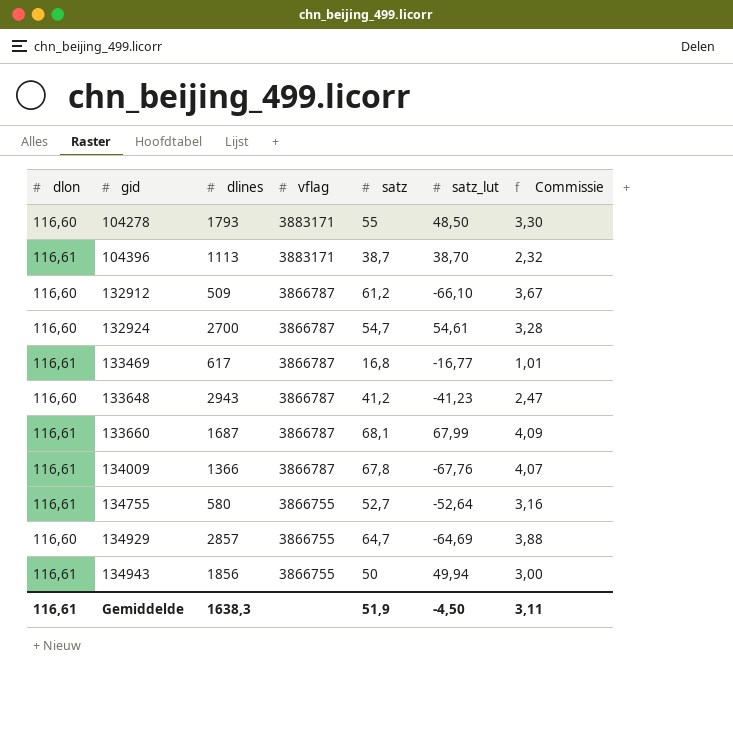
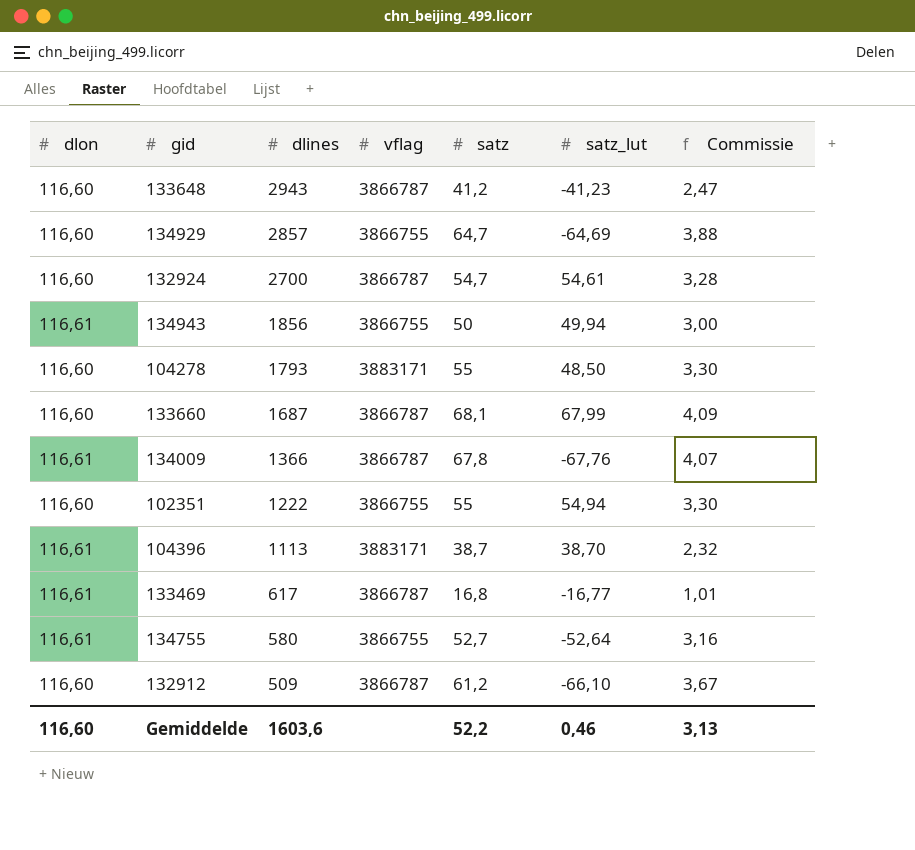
row order: gid ascending -> dlines descending
133660 | dlon: 116,61 -> 116,60
row 102351: none -> 116,60 | 1222 | 3866755 | 55 | 54,94 | 3,30
Gemiddelde | dlon: 116,61 -> 116,60
Gemiddelde | dlines: 1638,3 -> 1603,6
Gemiddelde | satz: 51,9 -> 52,2
Gemiddelde | satz_lut: -4,50 -> 0,46
Gemiddelde | Commissie: 3,11 -> 3,13

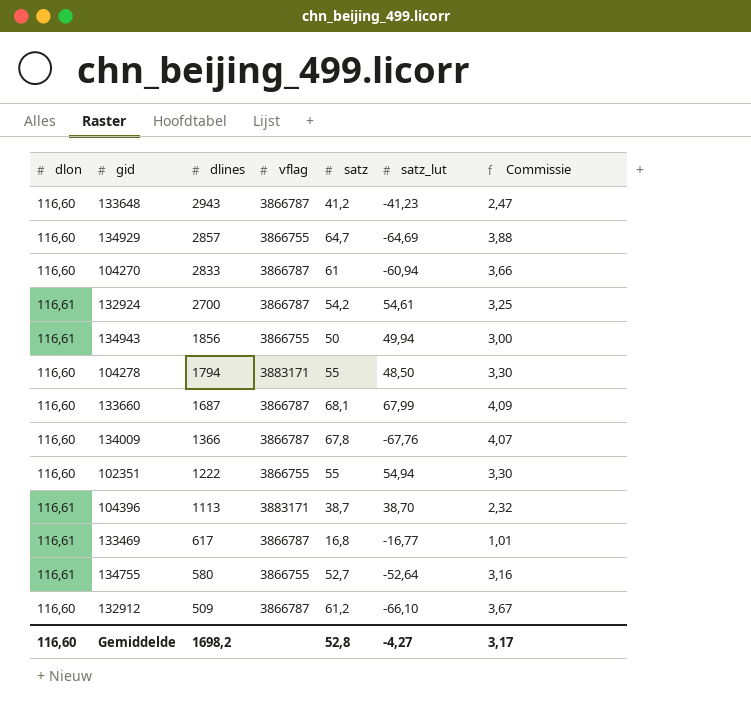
row 104270: none -> 116,60 | 2833 | 3866787 | 61 | -60,94 | 3,66
132924 | dlon: 116,60 -> 116,61
132924 | satz: 54,7 -> 54,2
132924 | Commissie: 3,28 -> 3,25
104278 | dlines: 1793 -> 1794
134009 | dlon: 116,61 -> 116,60
Gemiddelde | dlines: 1603,6 -> 1698,2
Gemiddelde | satz: 52,2 -> 52,8
Gemiddelde | satz_lut: 0,46 -> -4,27
Gemiddelde | Commissie: 3,13 -> 3,17

